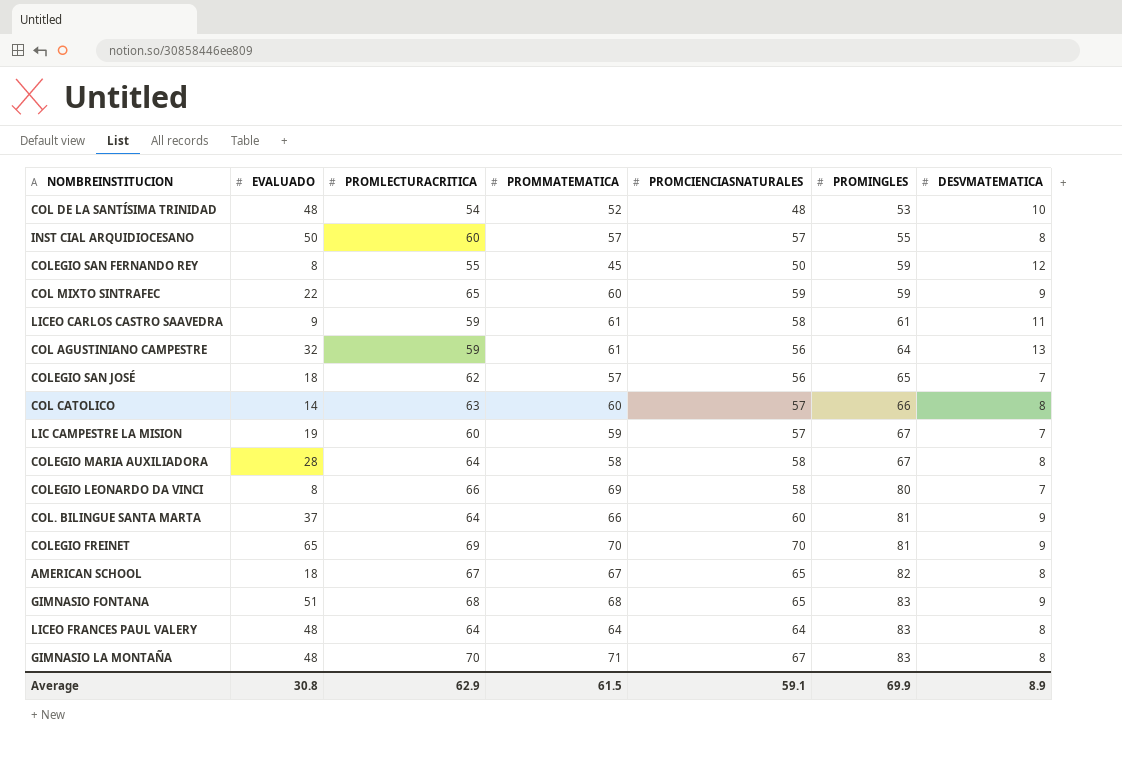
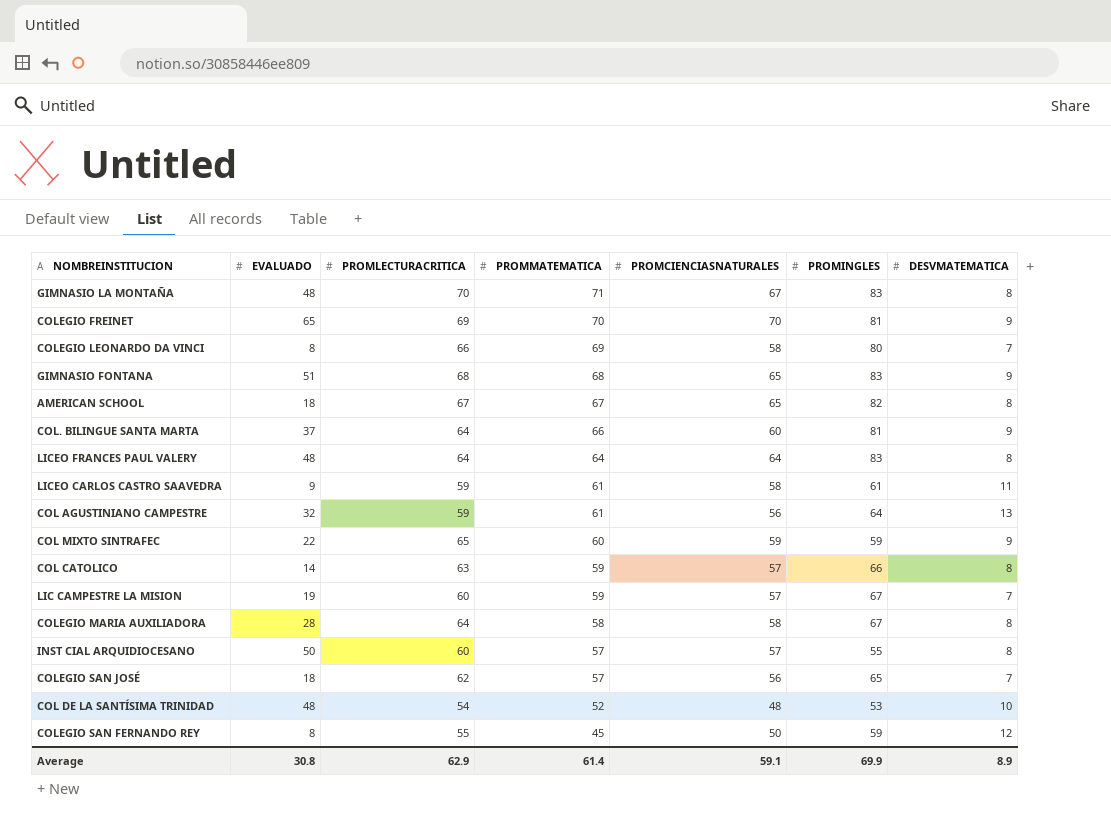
row order: PROMINGLES ascending -> PROMMATEMATICA descending
COL CATOLICO | PROMMATEMATICA: 60 -> 59
Average | PROMMATEMATICA: 61.5 -> 61.4

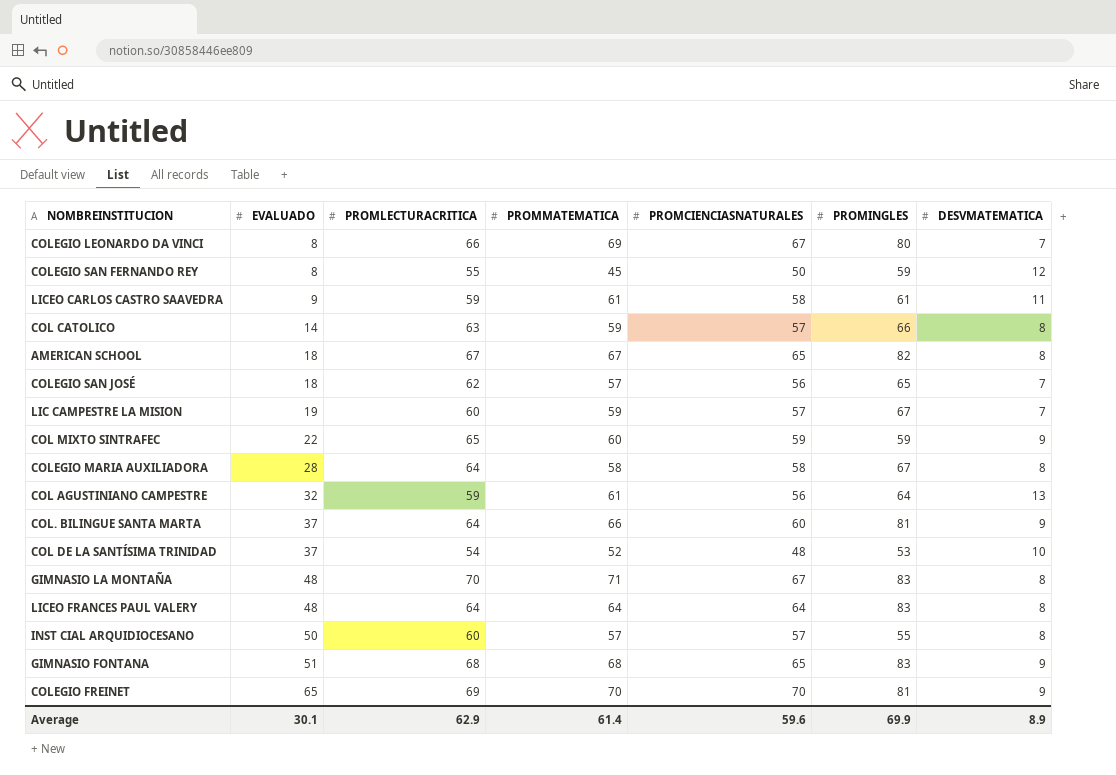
row order: PROMMATEMATICA descending -> EVALUADO ascending
COLEGIO LEONARDO DA VINCI | PROMCIENCIASNATURALES: 58 -> 67
COL DE LA SANTÍSIMA TRINIDAD | EVALUADO: 48 -> 37
Average | EVALUADO: 30.8 -> 30.1
Average | PROMCIENCIASNATURALES: 59.1 -> 59.6

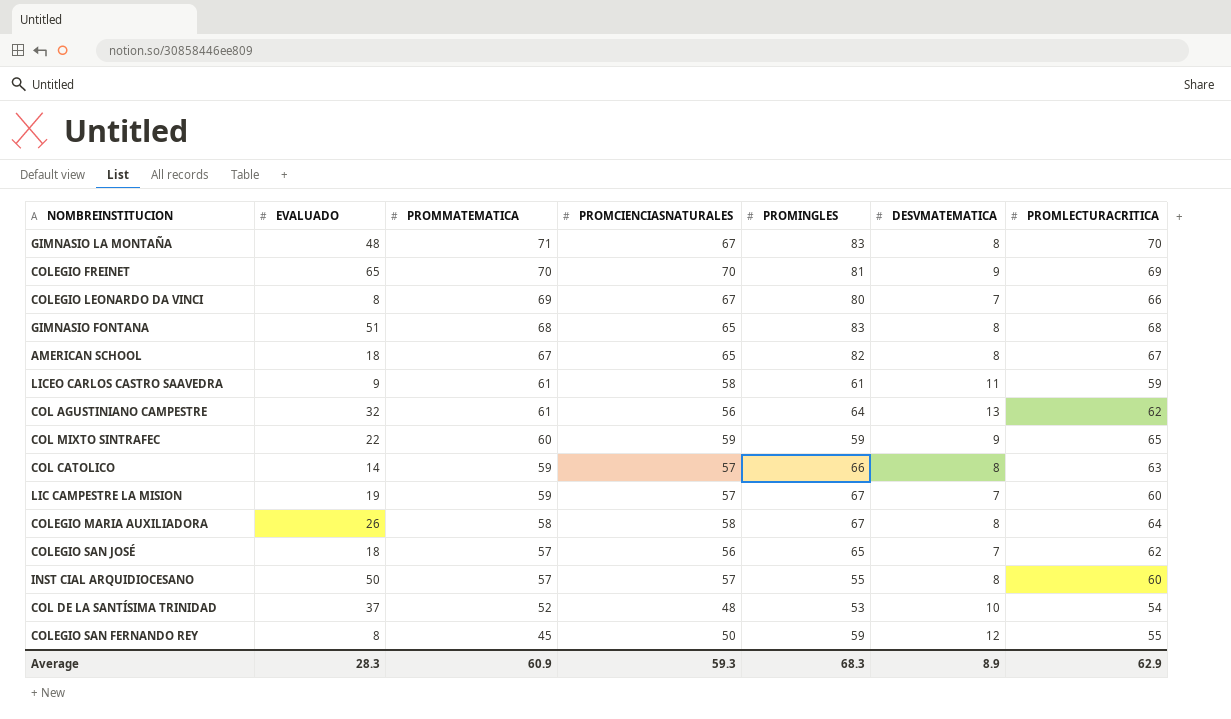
row order: EVALUADO ascending -> PROMMATEMATICA descending
column PROMLECTURACRITICA | position: 3 -> 7
row COL. BILINGUE SANTA MARTA: 37 | 64 | 66 | 60 | 81 | 9 -> none
row LICEO FRANCES PAUL VALERY: 48 | 64 | 64 | 64 | 83 | 8 -> none
GIMNASIO FONTANA | DESVMATEMATICA: 9 -> 8
COL AGUSTINIANO CAMPESTRE | PROMLECTURACRITICA: 59 -> 62
COLEGIO MARIA AUXILIADORA | EVALUADO: 28 -> 26
Average | EVALUADO: 30.1 -> 28.3
Average | PROMMATEMATICA: 61.4 -> 60.9
Average | PROMCIENCIASNATURALES: 59.6 -> 59.3
Average | PROMINGLES: 69.9 -> 68.3

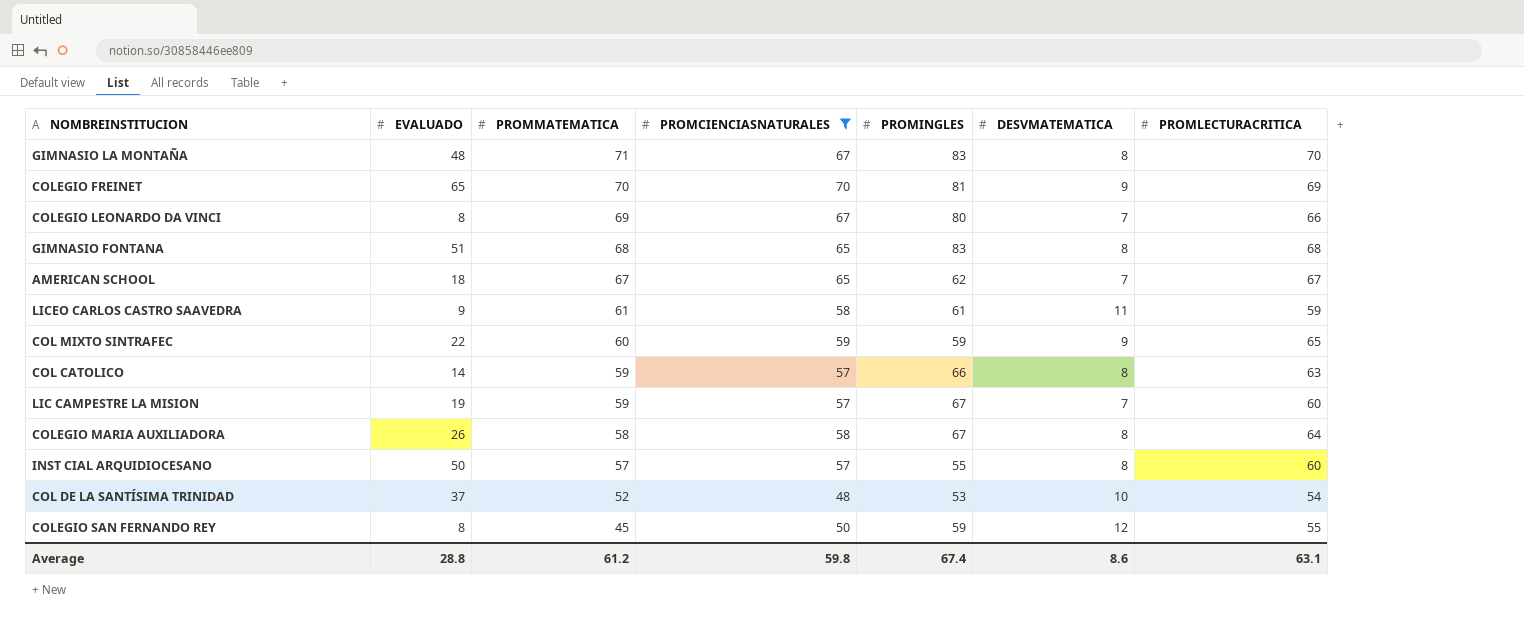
filter: none -> PROMCIENCIASNATURALES != 56
AMERICAN SCHOOL | PROMINGLES: 82 -> 62
AMERICAN SCHOOL | DESVMATEMATICA: 8 -> 7
Average | EVALUADO: 28.3 -> 28.8
Average | PROMMATEMATICA: 60.9 -> 61.2
Average | PROMCIENCIASNATURALES: 59.3 -> 59.8
Average | PROMINGLES: 68.3 -> 67.4
Average | DESVMATEMATICA: 8.9 -> 8.6
Average | PROMLECTURACRITICA: 62.9 -> 63.1

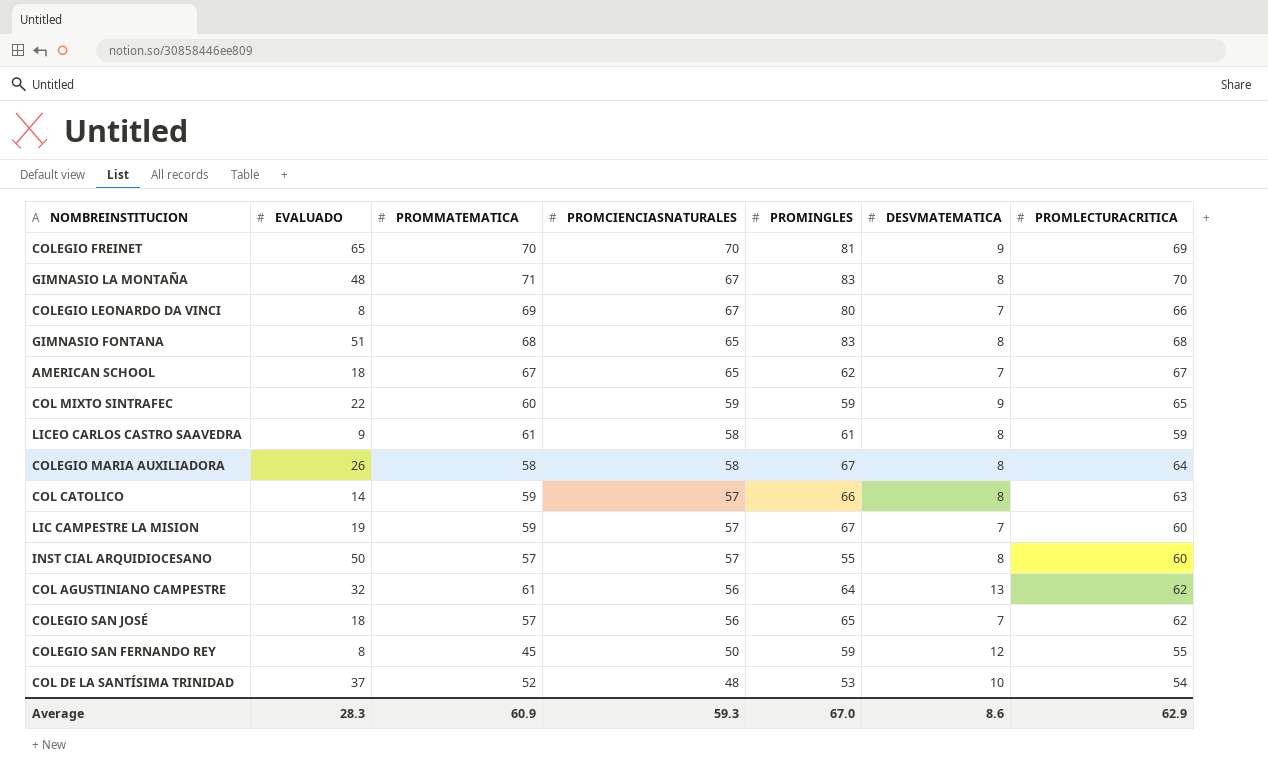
filter: PROMCIENCIASNATURALES != 56 -> none
row order: PROMMATEMATICA descending -> PROMCIENCIASNATURALES descending
LICEO CARLOS CASTRO SAAVEDRA | DESVMATEMATICA: 11 -> 8
Average | EVALUADO: 28.8 -> 28.3
Average | PROMMATEMATICA: 61.2 -> 60.9
Average | PROMCIENCIASNATURALES: 59.8 -> 59.3
Average | PROMINGLES: 67.4 -> 67.0
Average | PROMLECTURACRITICA: 63.1 -> 62.9

